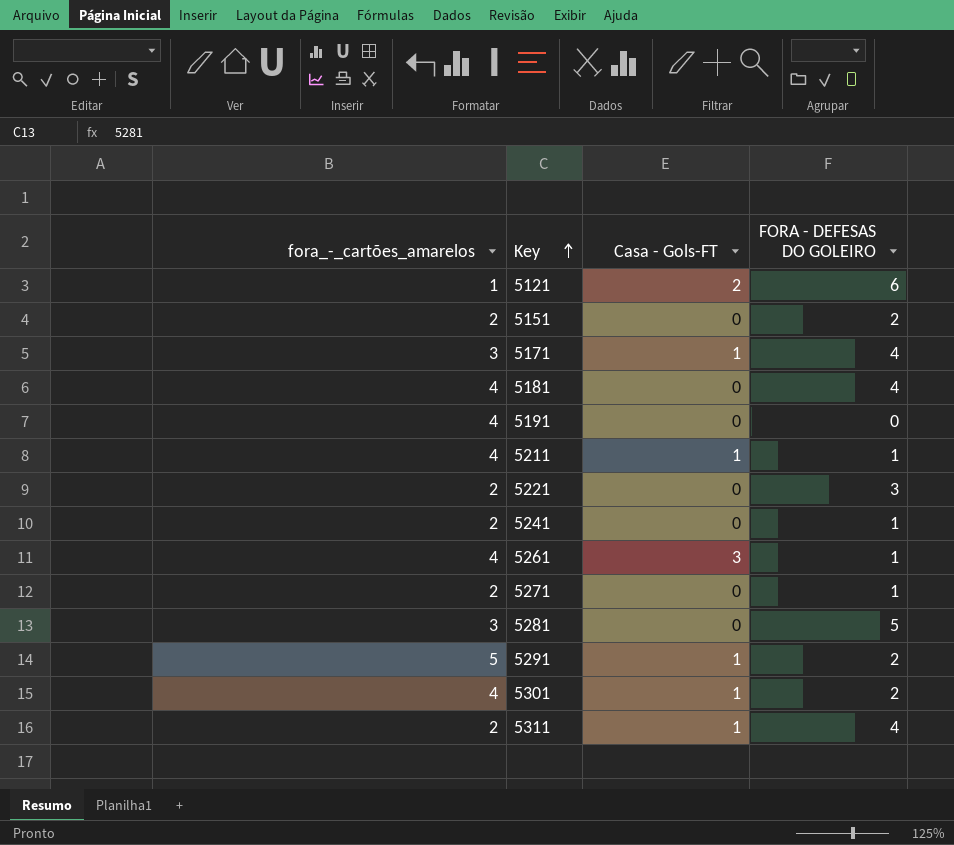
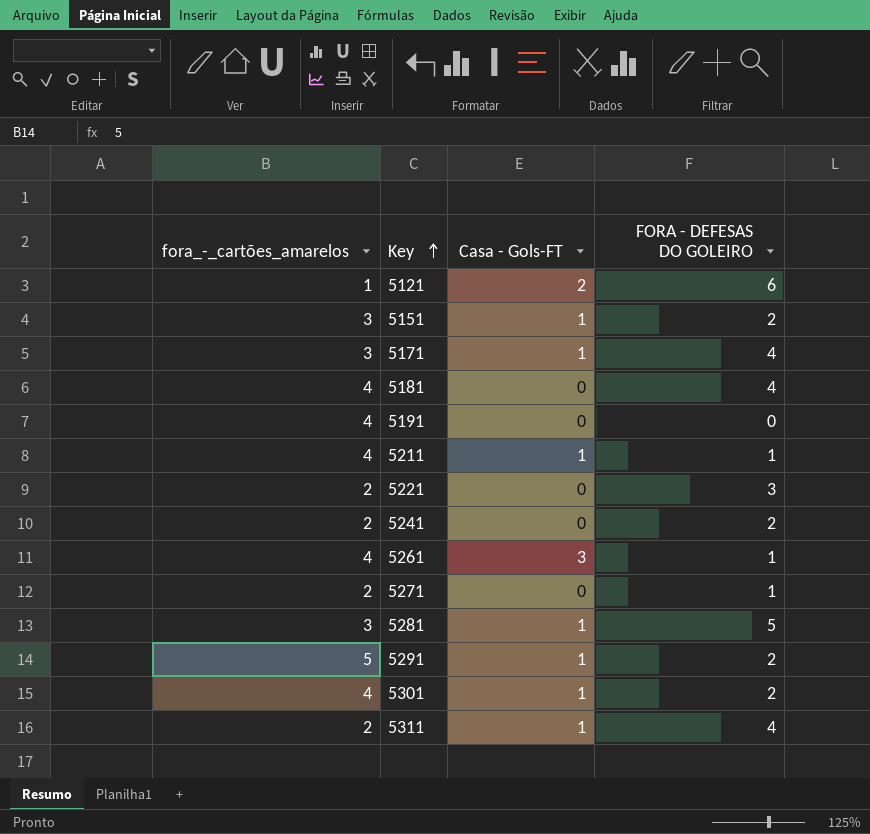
5151 | fora_-_cartões_amarelos: 2 -> 3
5151 | Casa - Gols-FT: 0 -> 1
5241 | FORA - DEFESAS DO GOLEIRO: 1 -> 2
5281 | Casa - Gols-FT: 0 -> 1

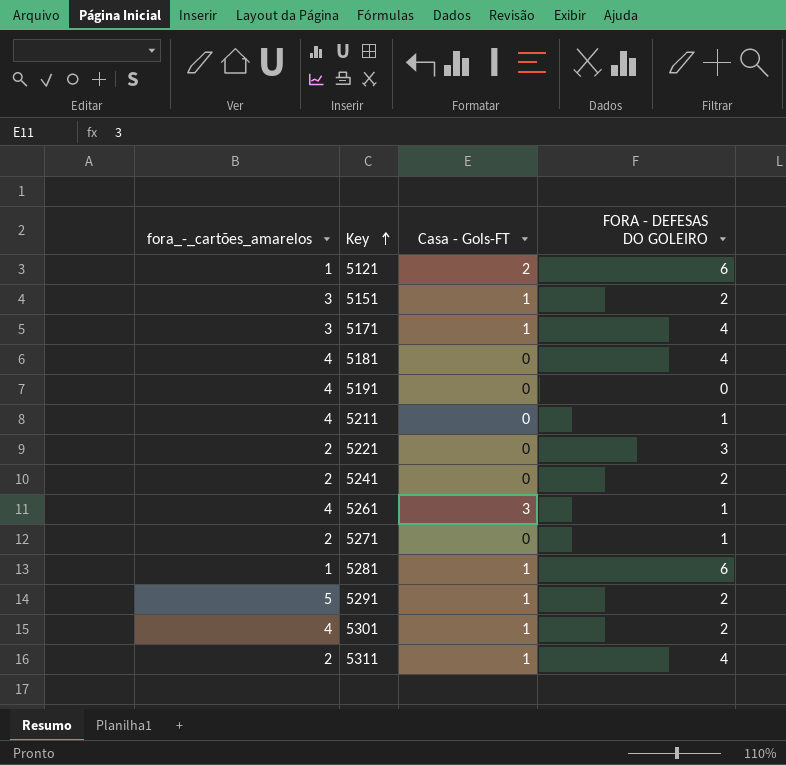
5211 | Casa - Gols-FT: 1 -> 0
5281 | fora_-_cartões_amarelos: 3 -> 1
5281 | FORA - DEFESAS DO GOLEIRO: 5 -> 6

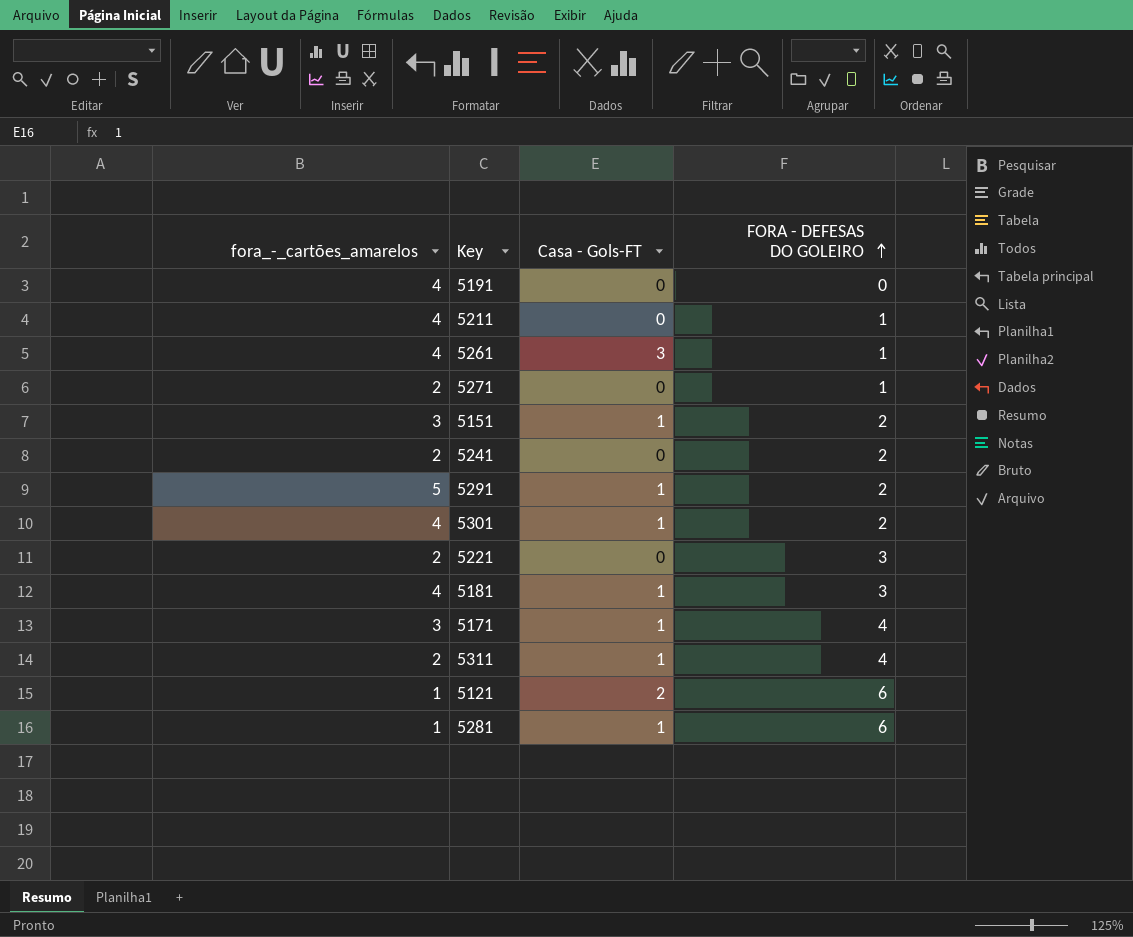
row order: Key ascending -> FORA - DEFESAS DO GOLEIRO ascending
5181 | Casa - Gols-FT: 0 -> 1
5181 | FORA - DEFESAS DO GOLEIRO: 4 -> 3

